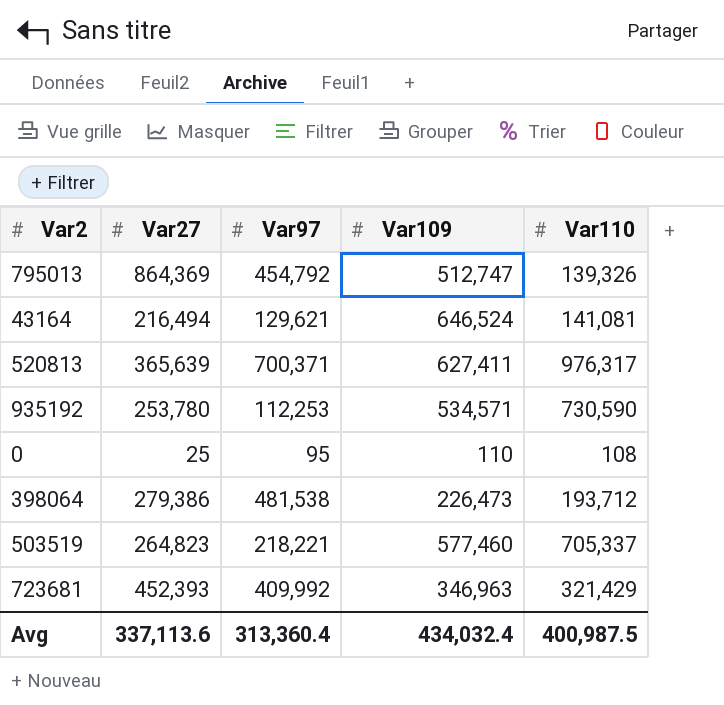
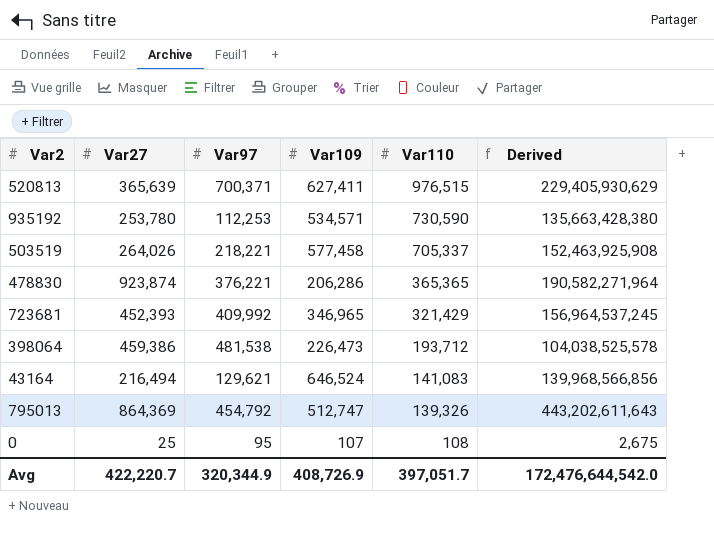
row order: none -> Var110 descending
column Derived | formula: none -> [Var27] * [Var109]
520813 | Var110: 976,317 -> 976,515
503519 | Var27: 264,823 -> 264,026
503519 | Var109: 577,460 -> 577,458
row 478830: none -> 923,874 | 376,221 | 206,286 | 365,365 | 190,582,271,964
723681 | Var109: 346,963 -> 346,965
398064 | Var27: 279,386 -> 459,386
43164 | Var110: 141,081 -> 141,083
0 | Var109: 110 -> 107
Avg | Var27: 337,113.6 -> 422,220.7
Avg | Var97: 313,360.4 -> 320,344.9
Avg | Var109: 434,032.4 -> 408,726.9
Avg | Var110: 400,987.5 -> 397,051.7

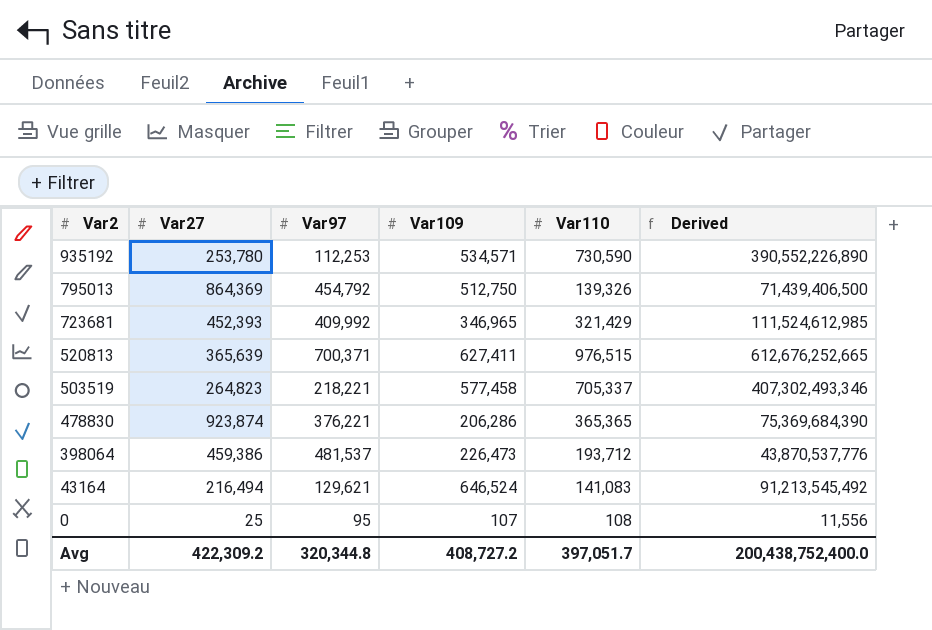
row order: Var110 descending -> Var2 descending
column Derived | formula: [Var27] * [Var109] -> [Var109] * [Var110]
795013 | Var109: 512,747 -> 512,750
503519 | Var27: 264,026 -> 264,823
398064 | Var97: 481,538 -> 481,537
Avg | Var27: 422,220.7 -> 422,309.2
Avg | Var97: 320,344.9 -> 320,344.8
Avg | Var109: 408,726.9 -> 408,727.2
Avg | Derived: 172,476,644,542.0 -> 200,438,752,400.0

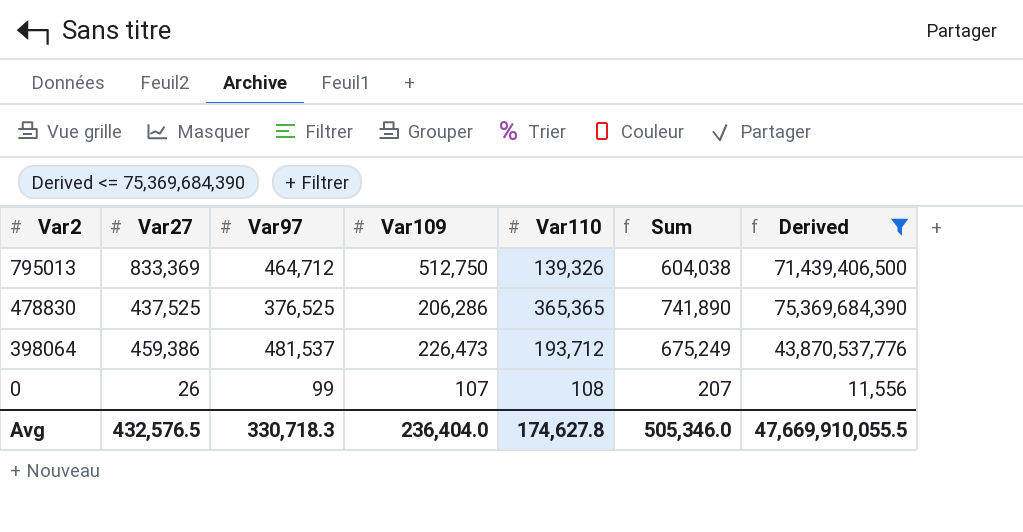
filter: none -> Derived <= 75,369,684,390
column Sum | formula: none -> [Var97] + [Var110]
795013 | Var27: 864,369 -> 833,369
795013 | Var97: 454,792 -> 464,712
478830 | Var27: 923,874 -> 437,525
478830 | Var97: 376,221 -> 376,525
0 | Var27: 25 -> 26
0 | Var97: 95 -> 99
Avg | Var27: 422,309.2 -> 432,576.5
Avg | Var97: 320,344.8 -> 330,718.3
Avg | Var109: 408,727.2 -> 236,404.0
Avg | Var110: 397,051.7 -> 174,627.8
Avg | Derived: 200,438,752,400.0 -> 47,669,910,055.5

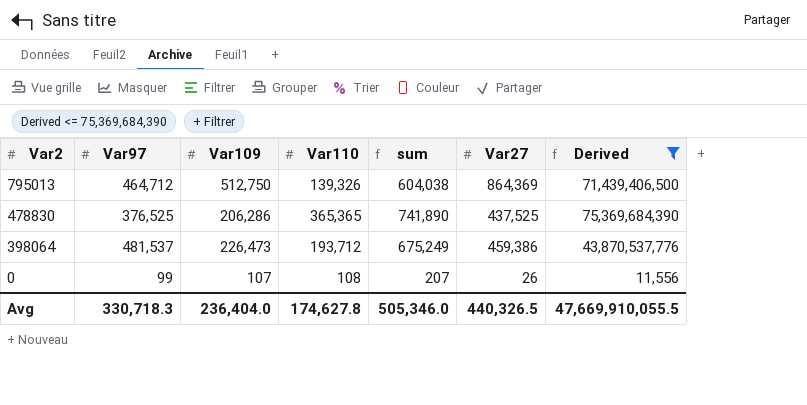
column name: Sum -> sum
column Var27 | position: 2 -> 6
795013 | Var27: 833,369 -> 864,369
Avg | Var27: 432,576.5 -> 440,326.5

